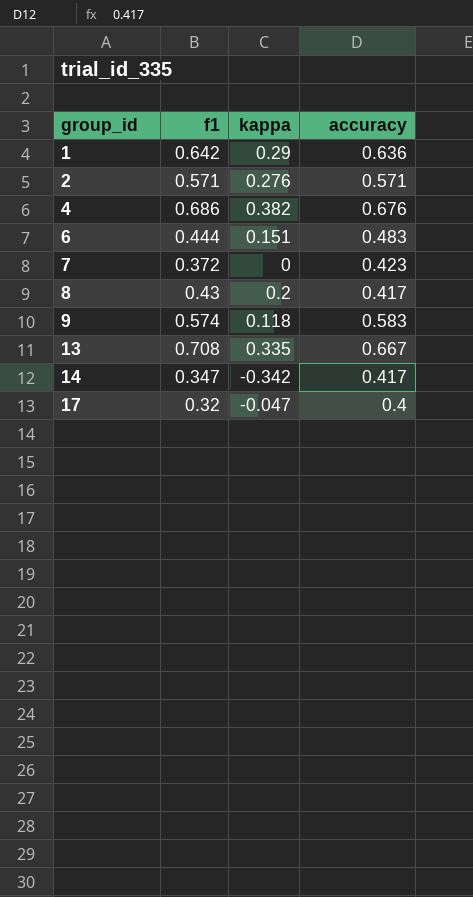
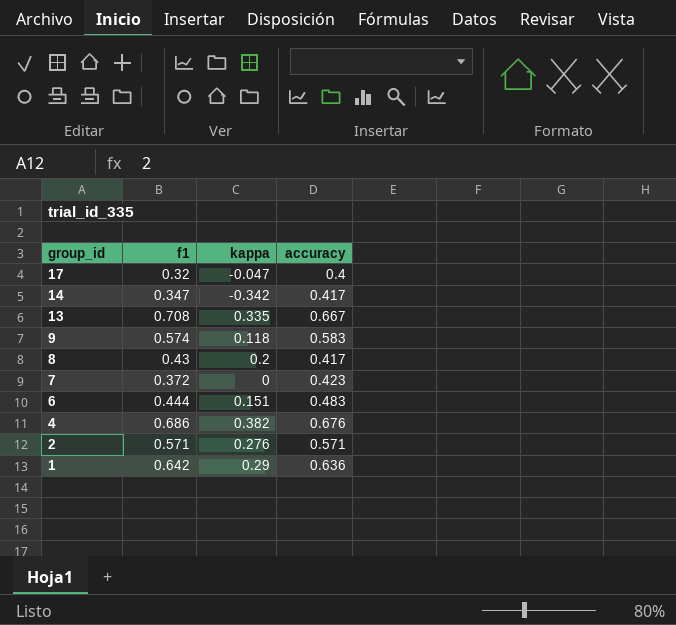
row order: group_id ascending -> group_id descending

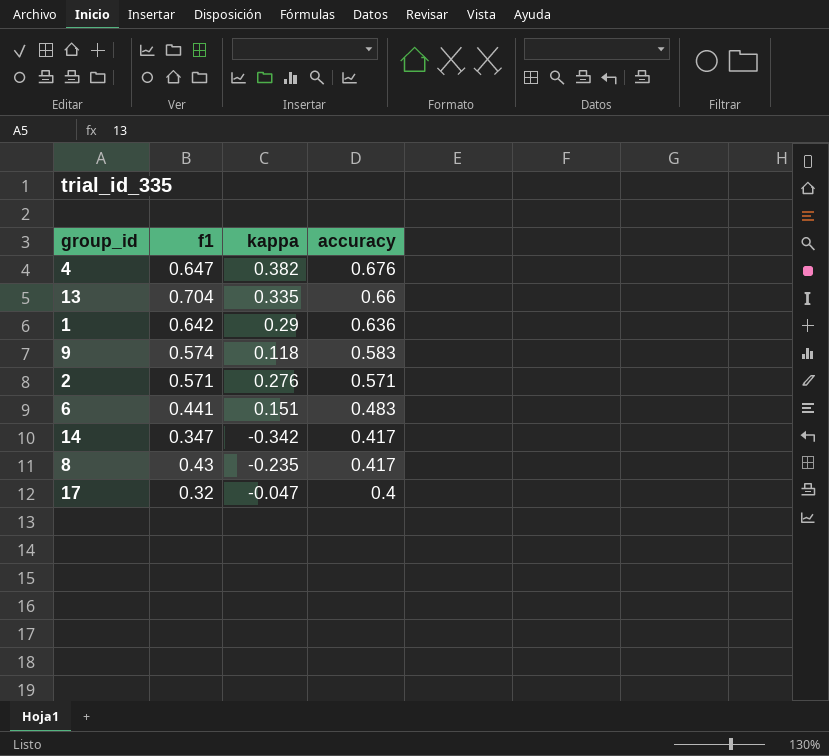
row order: group_id descending -> accuracy descending
row 7: 0.372 | 0 | 0.423 -> none
4 | f1: 0.686 -> 0.647
13 | f1: 0.708 -> 0.704
13 | accuracy: 0.667 -> 0.66
6 | f1: 0.444 -> 0.441
8 | kappa: 0.2 -> -0.235

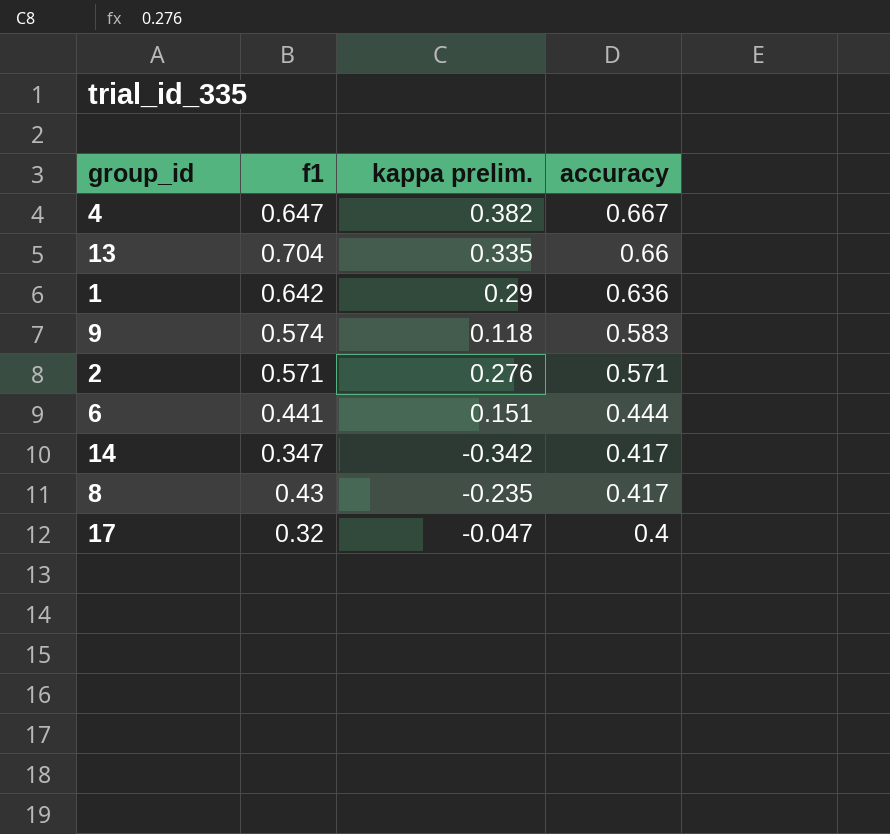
column name: kappa -> kappa prelim.
4 | accuracy: 0.676 -> 0.667
6 | accuracy: 0.483 -> 0.444

